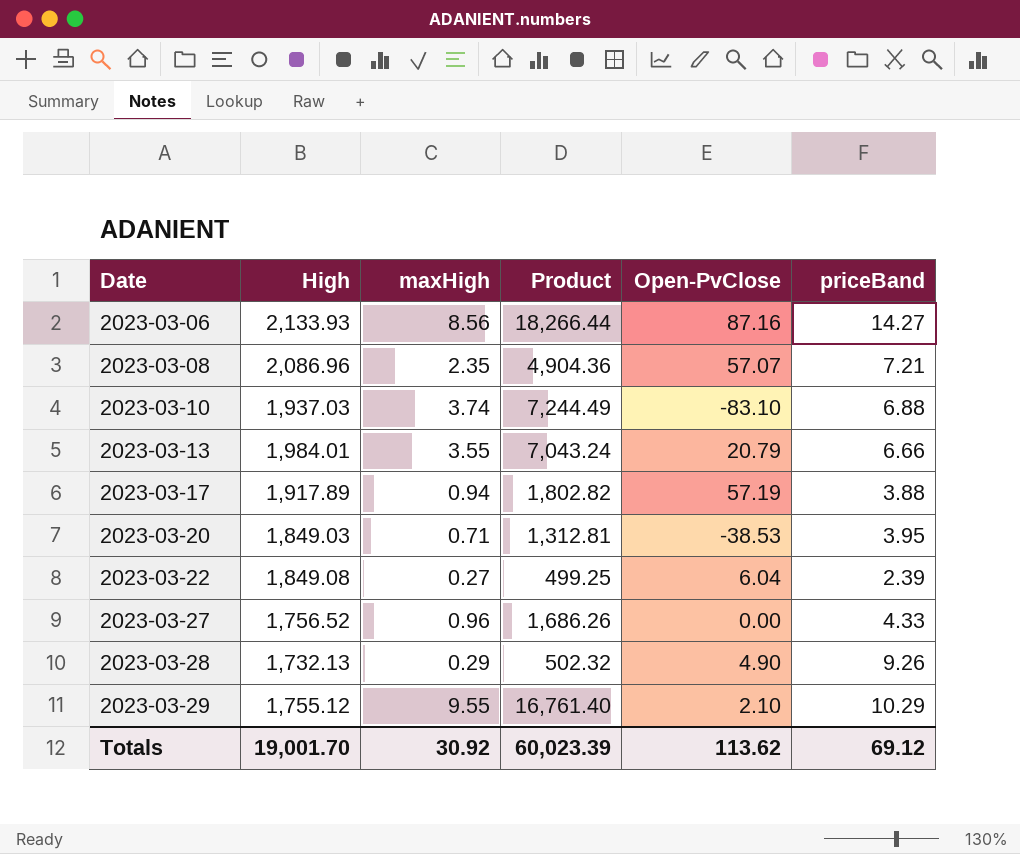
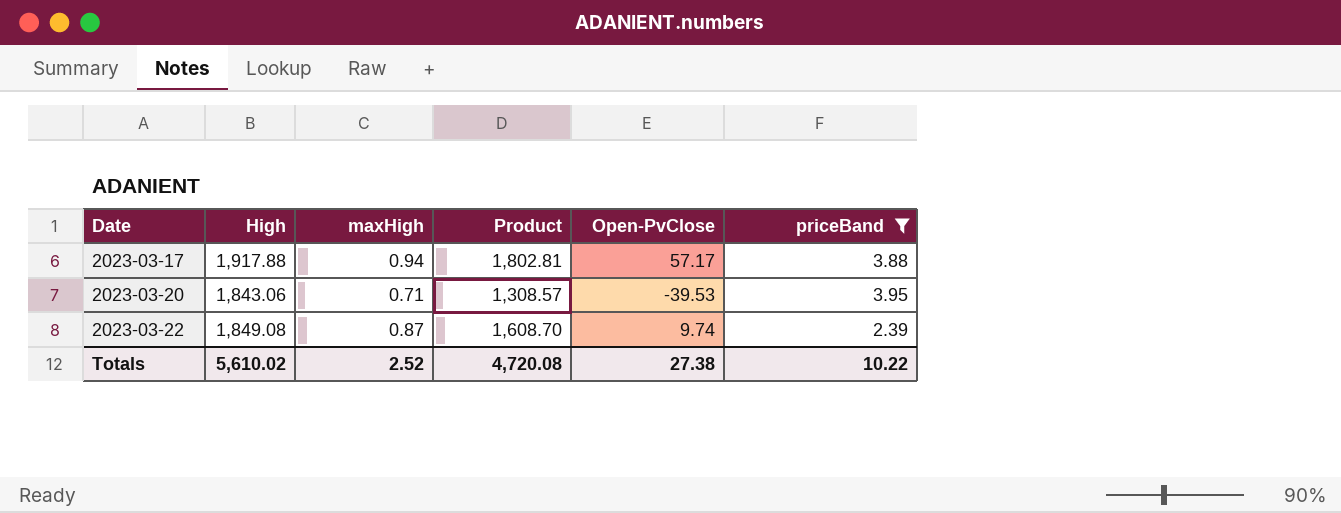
filter: none -> priceBand <= 3.95
2023-03-17 | High: 1,917.89 -> 1,917.88
2023-03-17 | Product: 1,802.82 -> 1,802.81
2023-03-17 | Open-PvClose: 57.19 -> 57.17
2023-03-20 | High: 1,849.03 -> 1,843.06
2023-03-20 | Product: 1,312.81 -> 1,308.57
2023-03-20 | Open-PvClose: -38.53 -> -39.53
2023-03-22 | maxHigh: 0.27 -> 0.87
2023-03-22 | Product: 499.25 -> 1,608.70
2023-03-22 | Open-PvClose: 6.04 -> 9.74
Totals | High: 19,001.70 -> 5,610.02
Totals | maxHigh: 30.92 -> 2.52
Totals | Product: 60,023.39 -> 4,720.08
Totals | Open-PvClose: 113.62 -> 27.38
Totals | priceBand: 69.12 -> 10.22

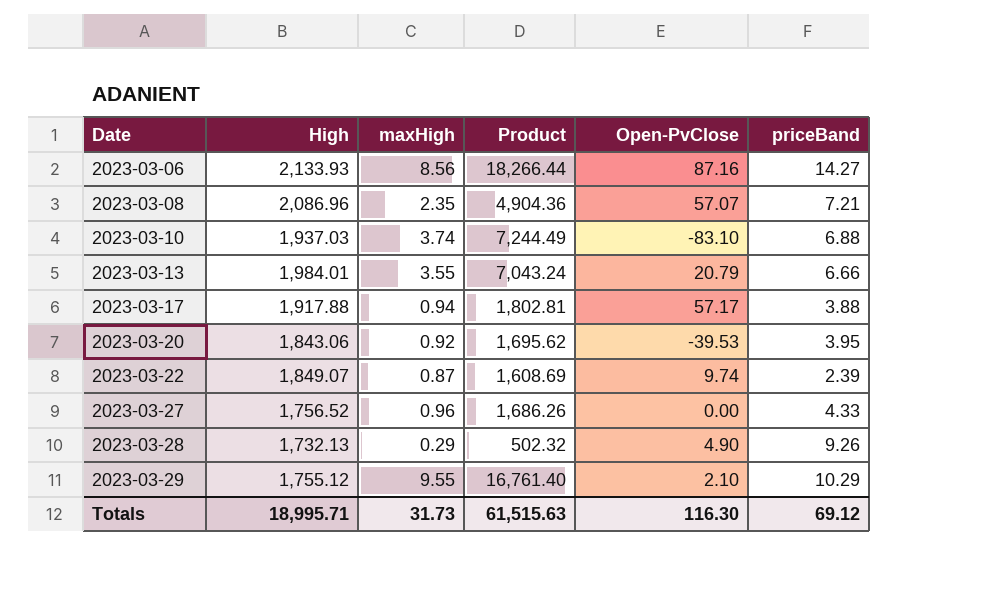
filter: priceBand <= 3.95 -> none
2023-03-20 | maxHigh: 0.71 -> 0.92
2023-03-20 | Product: 1,308.57 -> 1,695.62
2023-03-22 | High: 1,849.08 -> 1,849.07
2023-03-22 | Product: 1,608.70 -> 1,608.69
Totals | High: 5,610.02 -> 18,995.71
Totals | maxHigh: 2.52 -> 31.73
Totals | Product: 4,720.08 -> 61,515.63
Totals | Open-PvClose: 27.38 -> 116.30
Totals | priceBand: 10.22 -> 69.12

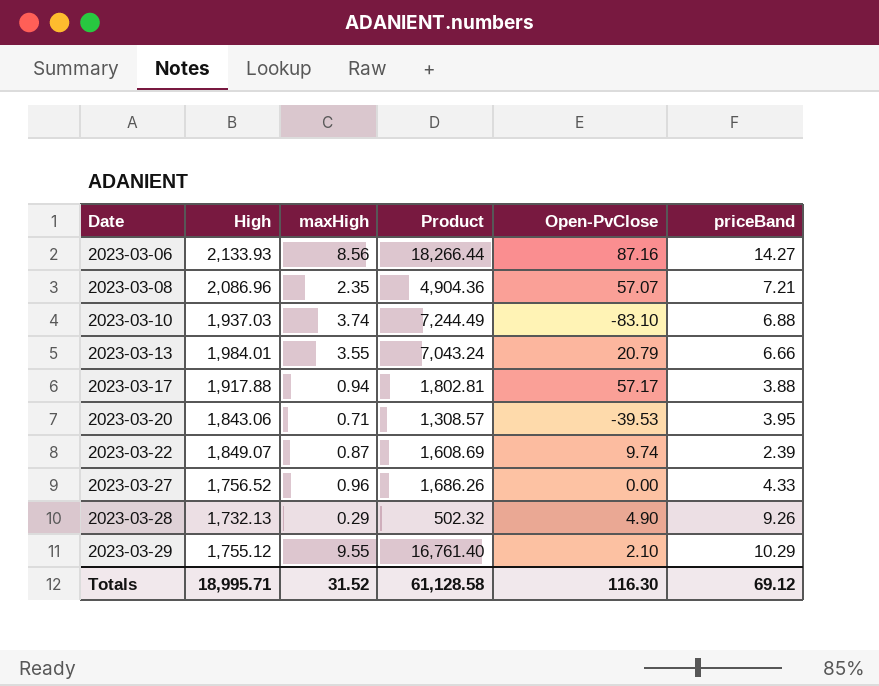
2023-03-20 | maxHigh: 0.92 -> 0.71
2023-03-20 | Product: 1,695.62 -> 1,308.57
Totals | maxHigh: 31.73 -> 31.52
Totals | Product: 61,515.63 -> 61,128.58

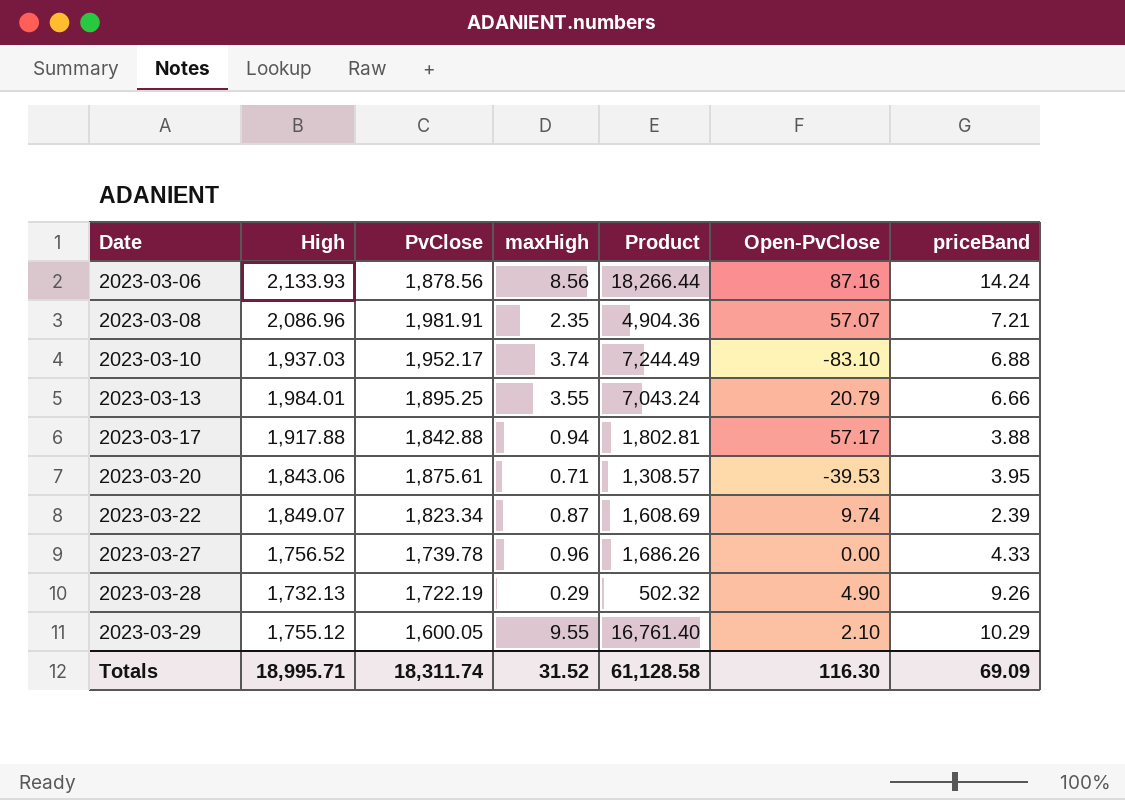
column PvClose | position: none -> 3
2023-03-06 | priceBand: 14.27 -> 14.24
Totals | priceBand: 69.12 -> 69.09

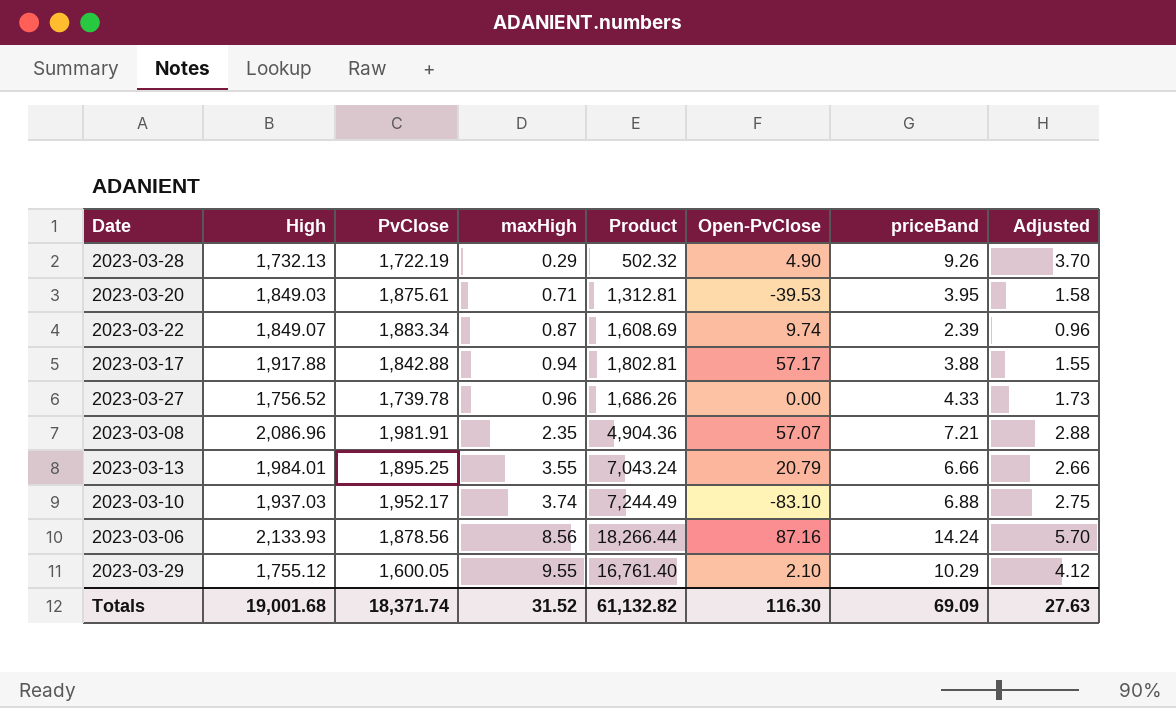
row order: Date ascending -> maxHigh ascending
column Adjusted | formula: none -> [priceBand] * 0.4
2023-03-20 | High: 1,843.06 -> 1,849.03
2023-03-20 | Product: 1,308.57 -> 1,312.81
2023-03-22 | PvClose: 1,823.34 -> 1,883.34
Totals | High: 18,995.71 -> 19,001.68
Totals | PvClose: 18,311.74 -> 18,371.74
Totals | Product: 61,128.58 -> 61,132.82

